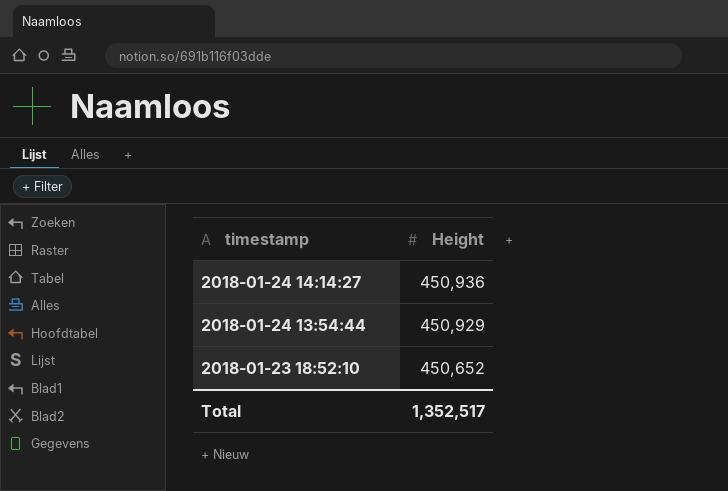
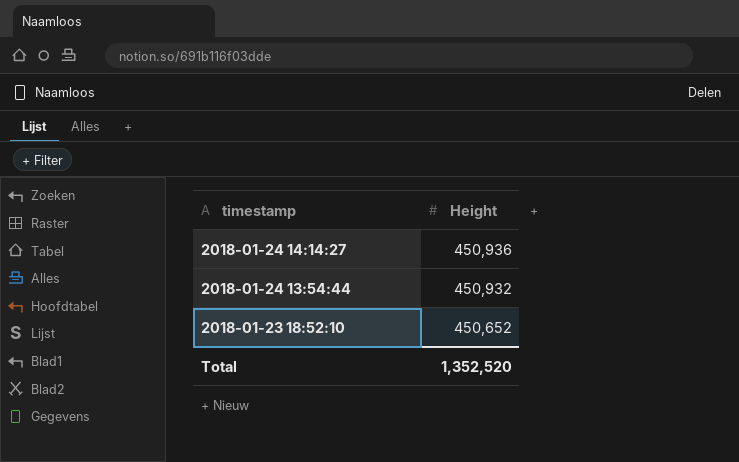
2018-01-24 13:54:44 | Height: 450,929 -> 450,932
Total | Height: 1,352,517 -> 1,352,520

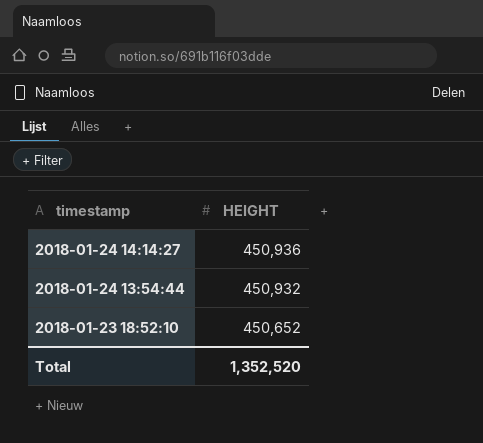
column name: Height -> HEIGHT

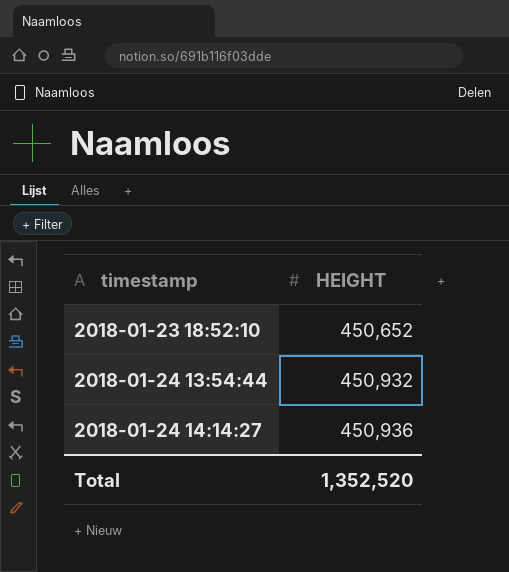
row order: timestamp descending -> timestamp ascending

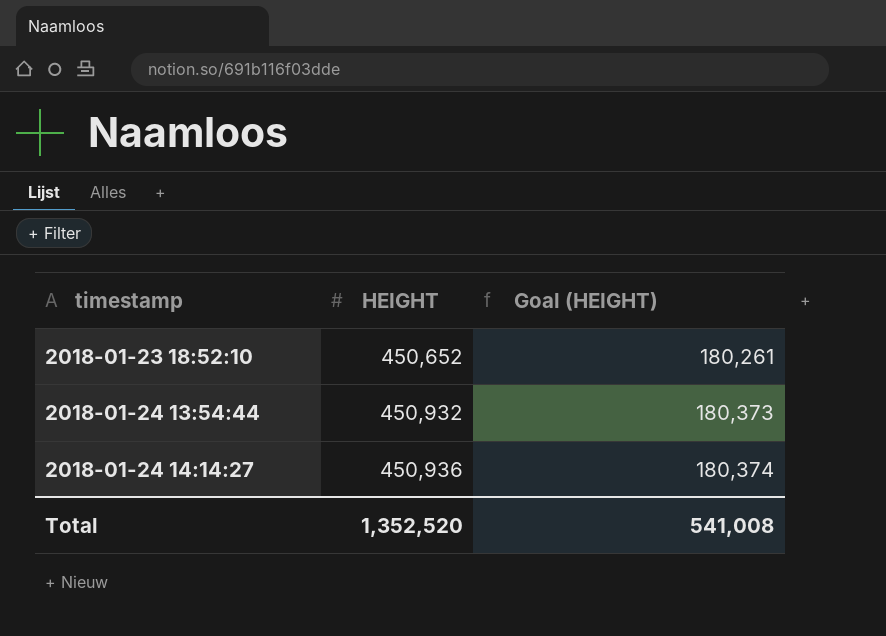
column Goal (HEIGHT) | formula: none -> [HEIGHT] * 0.4

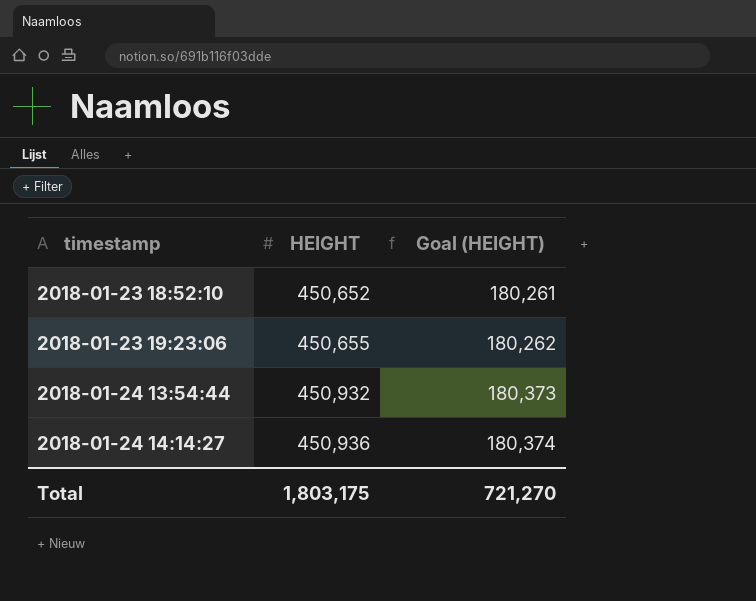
row 2018-01-23 19:23:06: none -> 450,655 | 180,262
Total | HEIGHT: 1,352,520 -> 1,803,175
Total | Goal (HEIGHT): 541,008 -> 721,270

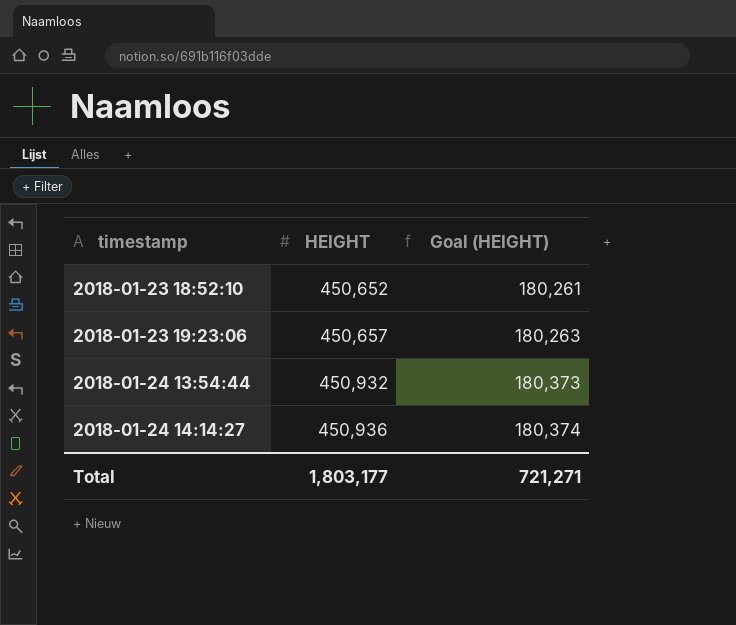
2018-01-23 19:23:06 | HEIGHT: 450,655 -> 450,657
2018-01-23 19:23:06 | Goal (HEIGHT): 180,262 -> 180,263
Total | HEIGHT: 1,803,175 -> 1,803,177
Total | Goal (HEIGHT): 721,270 -> 721,271

